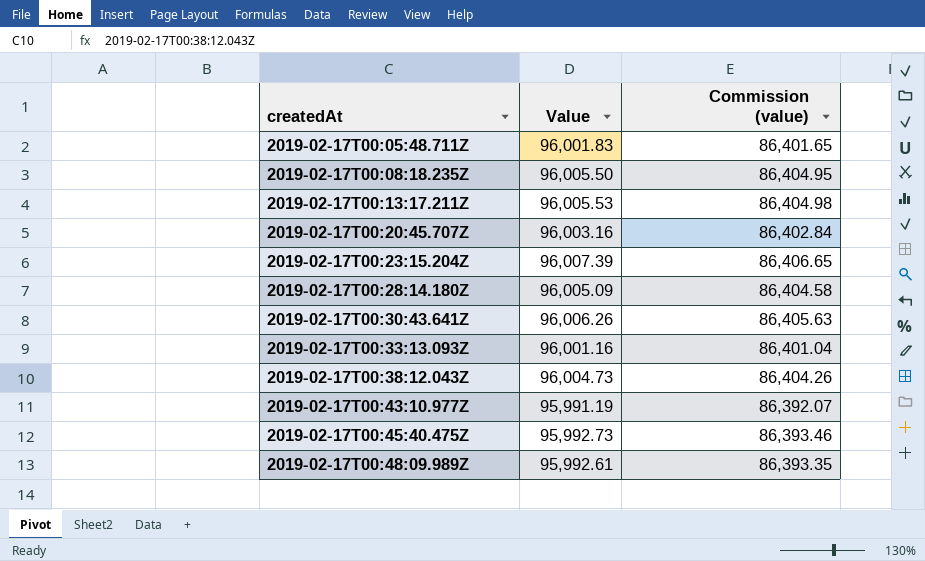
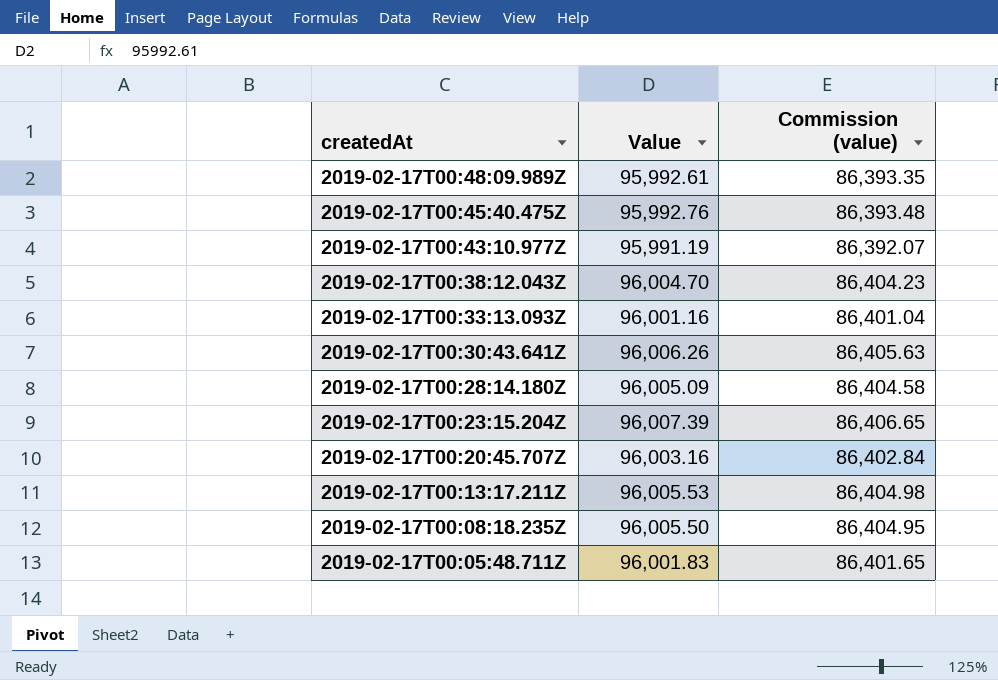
row order: createdAt ascending -> createdAt descending
2019-02-17T00:45:40.475Z | Value: 95,992.73 -> 95,992.76
2019-02-17T00:45:40.475Z | Commission (value): 86,393.46 -> 86,393.48
2019-02-17T00:38:12.043Z | Value: 96,004.73 -> 96,004.70
2019-02-17T00:38:12.043Z | Commission (value): 86,404.26 -> 86,404.23

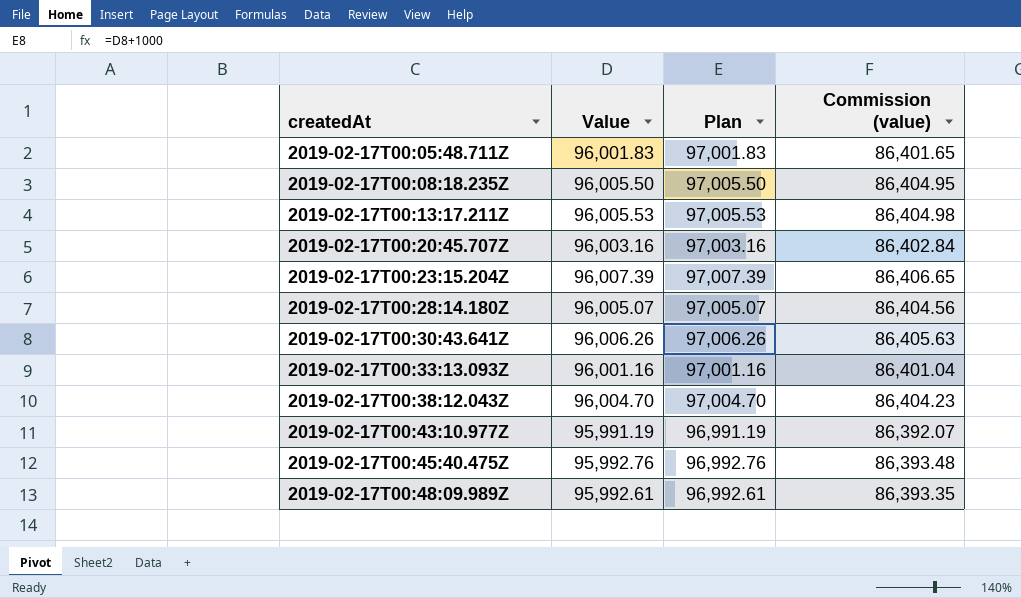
row order: createdAt descending -> createdAt ascending
column Plan | formula: none -> [Value] + 1000
2019-02-17T00:28:14.180Z | Value: 96,005.09 -> 96,005.07
2019-02-17T00:28:14.180Z | Commission (value): 86,404.58 -> 86,404.56

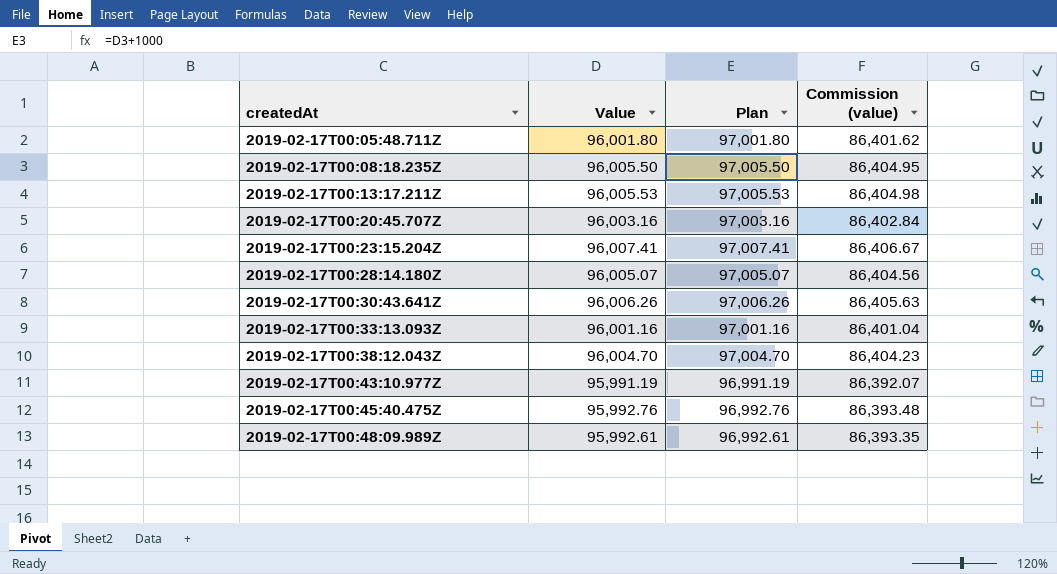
2019-02-17T00:05:48.711Z | Value: 96,001.83 -> 96,001.80
2019-02-17T00:05:48.711Z | Plan: 97,001.83 -> 97,001.80
2019-02-17T00:05:48.711Z | Commission (value): 86,401.65 -> 86,401.62
2019-02-17T00:23:15.204Z | Value: 96,007.39 -> 96,007.41
2019-02-17T00:23:15.204Z | Plan: 97,007.39 -> 97,007.41
2019-02-17T00:23:15.204Z | Commission (value): 86,406.65 -> 86,406.67

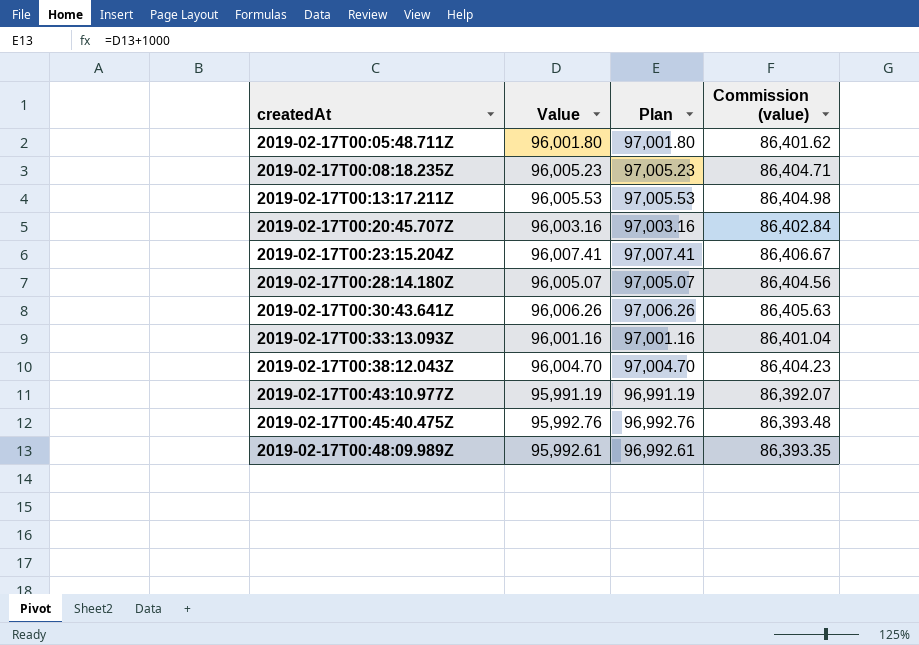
2019-02-17T00:08:18.235Z | Value: 96,005.50 -> 96,005.23
2019-02-17T00:08:18.235Z | Plan: 97,005.50 -> 97,005.23
2019-02-17T00:08:18.235Z | Commission (value): 86,404.95 -> 86,404.71

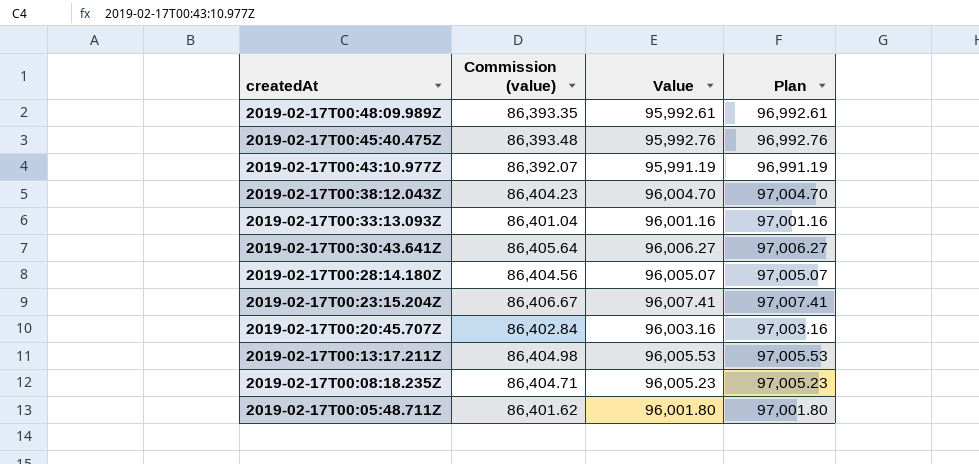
row order: createdAt ascending -> createdAt descending
column Commission (value) | position: 4 -> 2
2019-02-17T00:30:43.641Z | Commission (value): 86,405.63 -> 86,405.64
2019-02-17T00:30:43.641Z | Value: 96,006.26 -> 96,006.27
2019-02-17T00:30:43.641Z | Plan: 97,006.26 -> 97,006.27

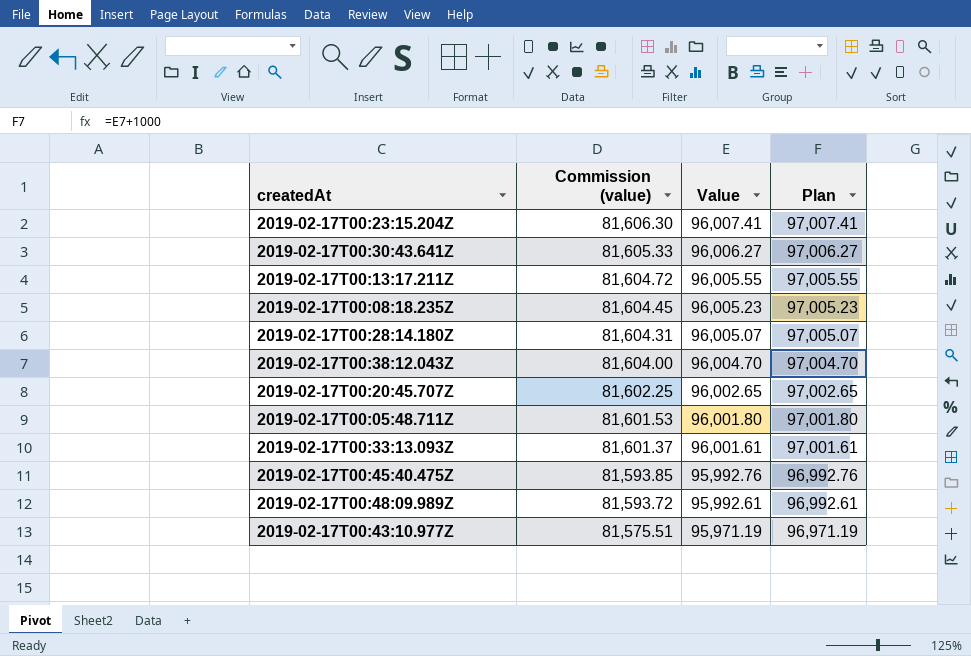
row order: createdAt descending -> Commission (value) descending
column Commission (value) | formula: [Value] * 0.9 -> [Value] * 0.85
2019-02-17T00:13:17.211Z | Value: 96,005.53 -> 96,005.55
2019-02-17T00:13:17.211Z | Plan: 97,005.53 -> 97,005.55
2019-02-17T00:20:45.707Z | Value: 96,003.16 -> 96,002.65
2019-02-17T00:20:45.707Z | Plan: 97,003.16 -> 97,002.65
2019-02-17T00:33:13.093Z | Value: 96,001.16 -> 96,001.61
2019-02-17T00:33:13.093Z | Plan: 97,001.16 -> 97,001.61
2019-02-17T00:43:10.977Z | Value: 95,991.19 -> 95,971.19
2019-02-17T00:43:10.977Z | Plan: 96,991.19 -> 96,971.19

